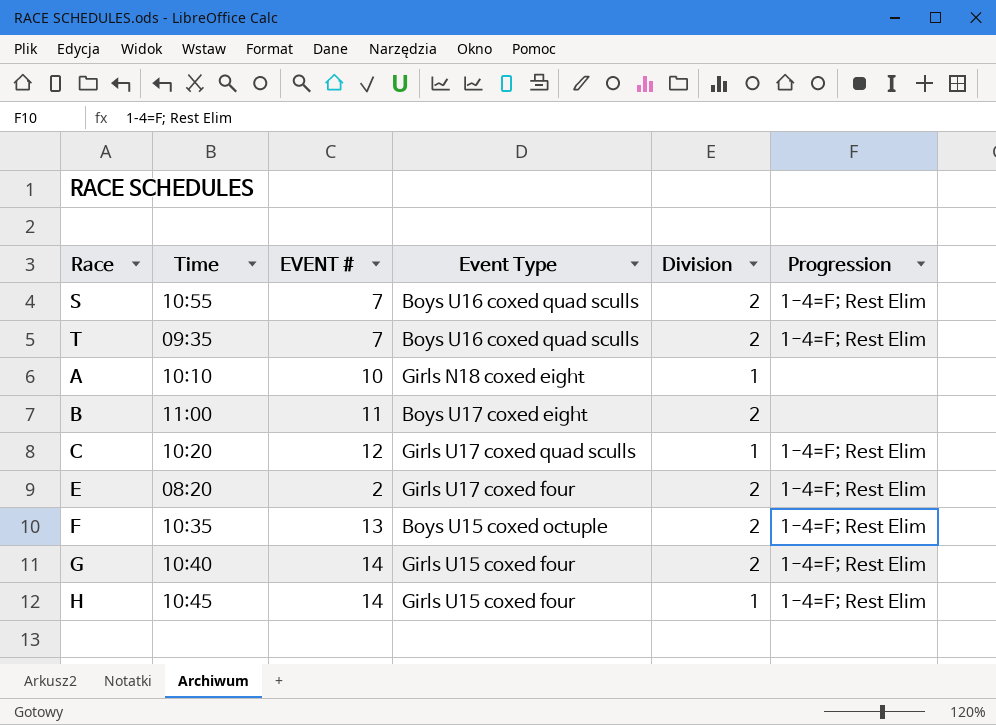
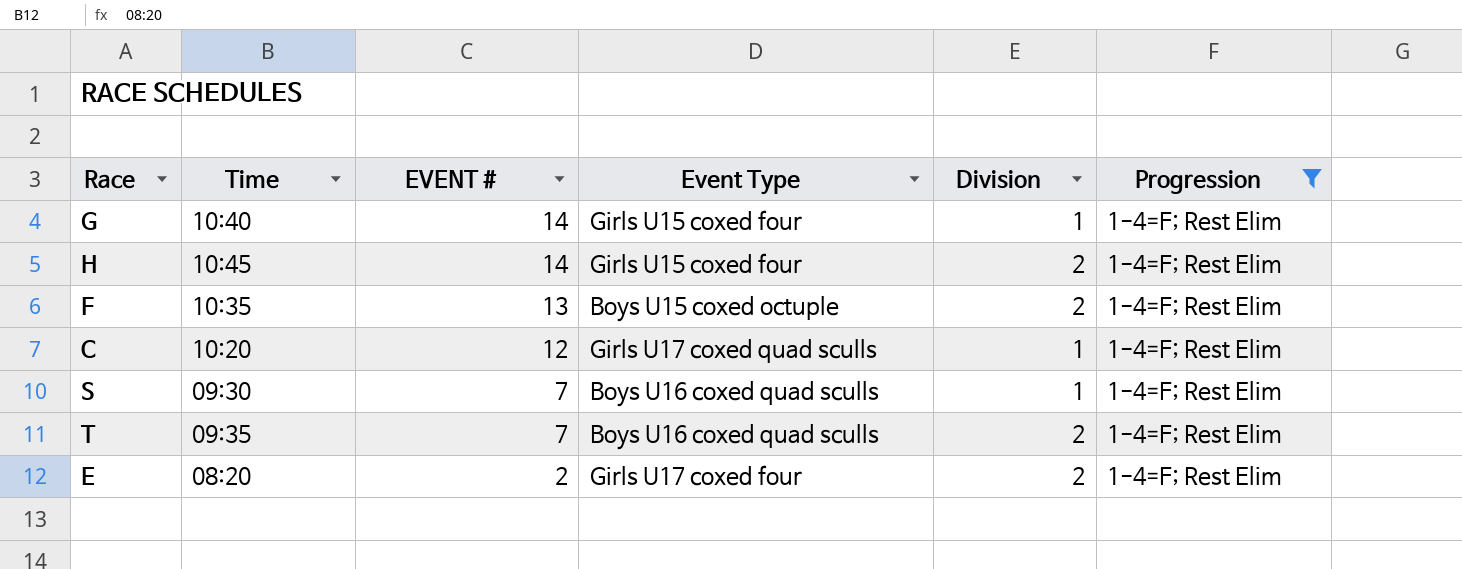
filter: none -> Progression = 1-4=F; Rest Elim
row order: none -> EVENT # descending
G | Division: 2 -> 1
H | Division: 1 -> 2
S | Time: 10:55 -> 09:30
S | Division: 2 -> 1

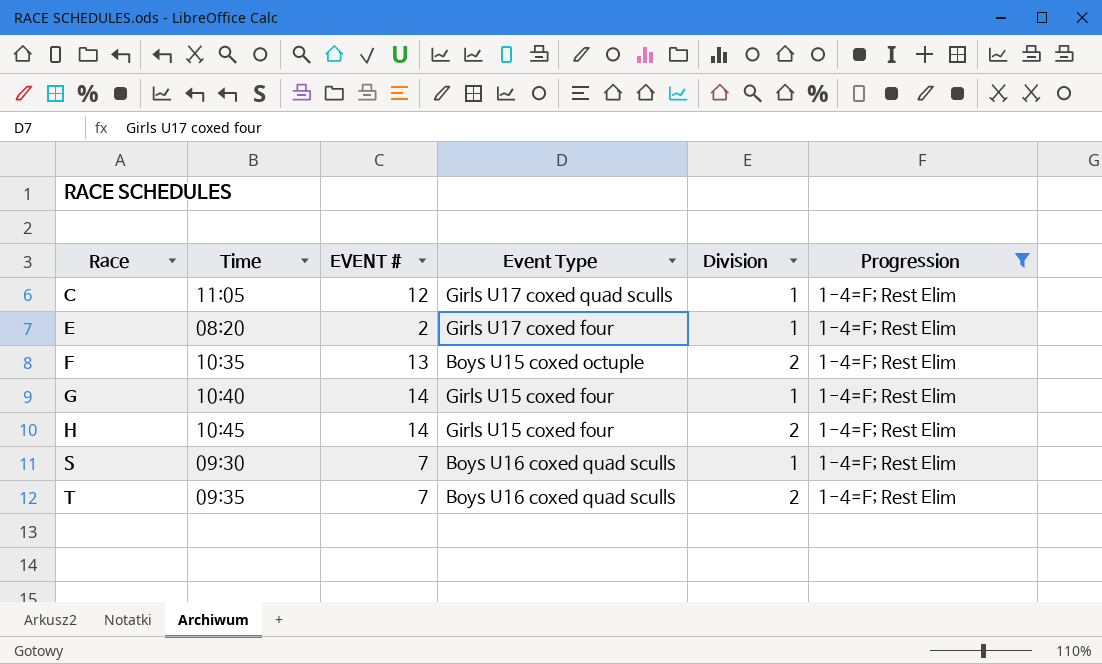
row order: EVENT # descending -> Race ascending
C | Time: 10:20 -> 11:05
E | Division: 2 -> 1

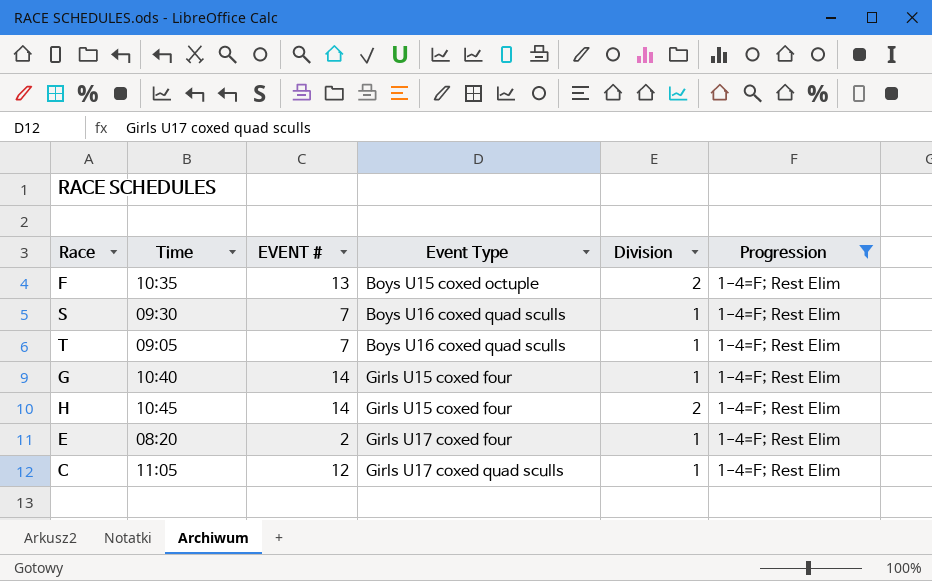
row order: Race ascending -> Event Type ascending
T | Time: 09:35 -> 09:05
T | Division: 2 -> 1

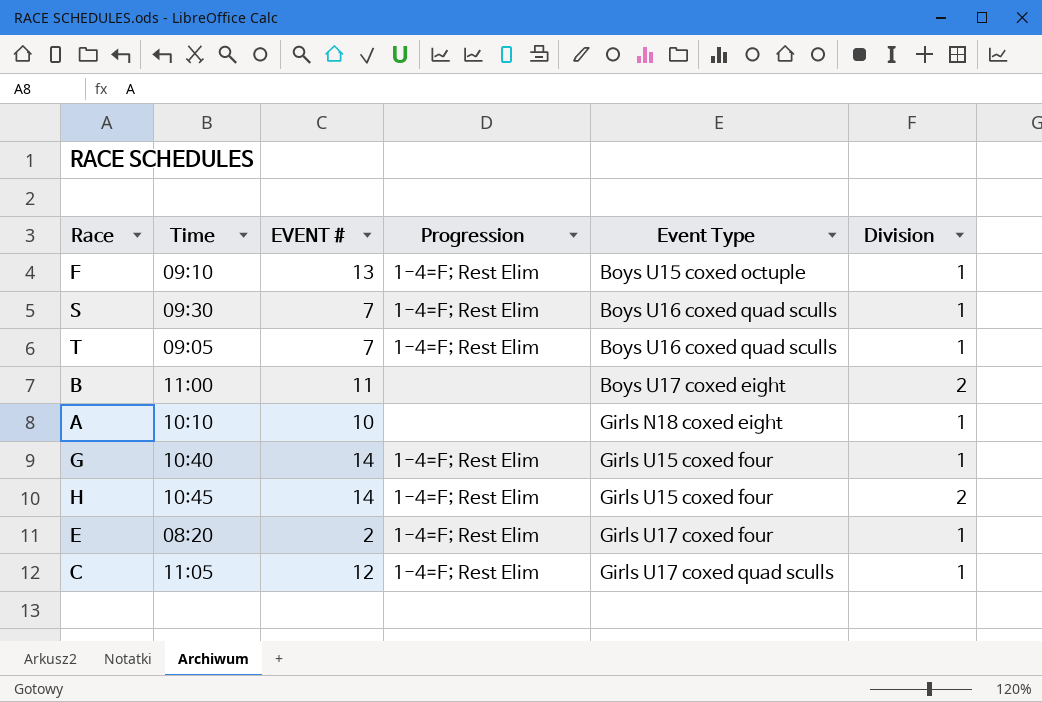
filter: Progression = 1-4=F; Rest Elim -> none
column Progression | position: 6 -> 4
F | Time: 10:35 -> 09:10
F | Division: 2 -> 1

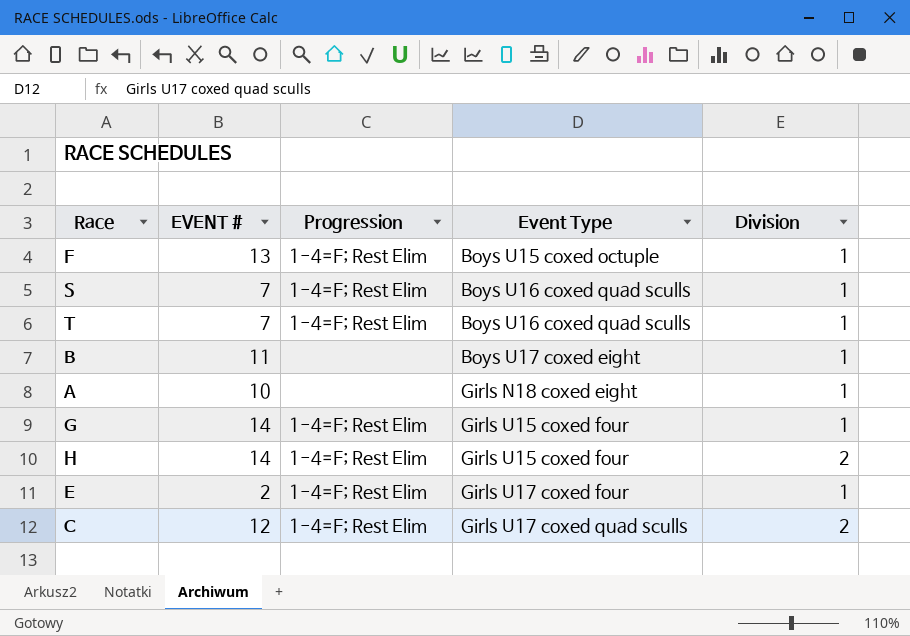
column Time | position: 2 -> none
B | Division: 2 -> 1
C | Division: 1 -> 2

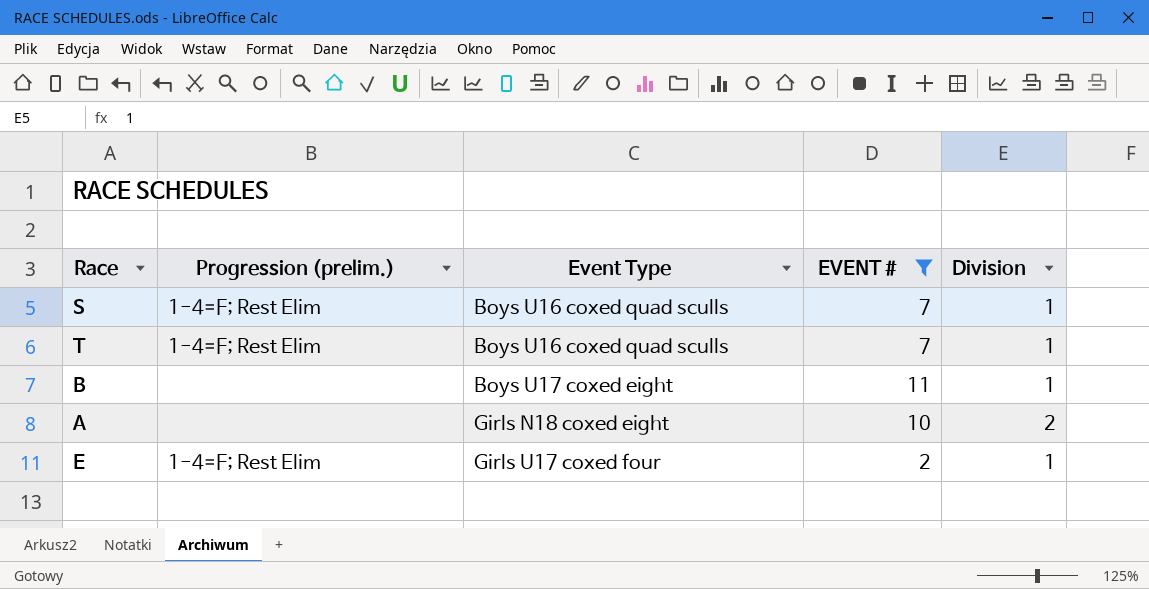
filter: none -> EVENT # <= 11
column name: Progression -> Progression (prelim.)
column EVENT # | position: 2 -> 4
A | Division: 1 -> 2

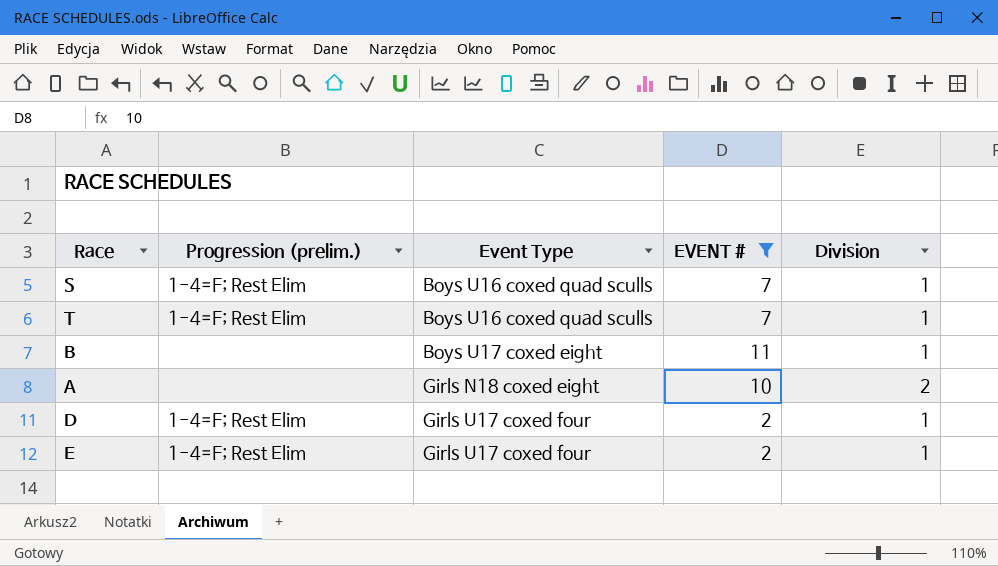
row D: none -> 1-4=F; Rest Elim | Girls U17 coxed four | 2 | 1

